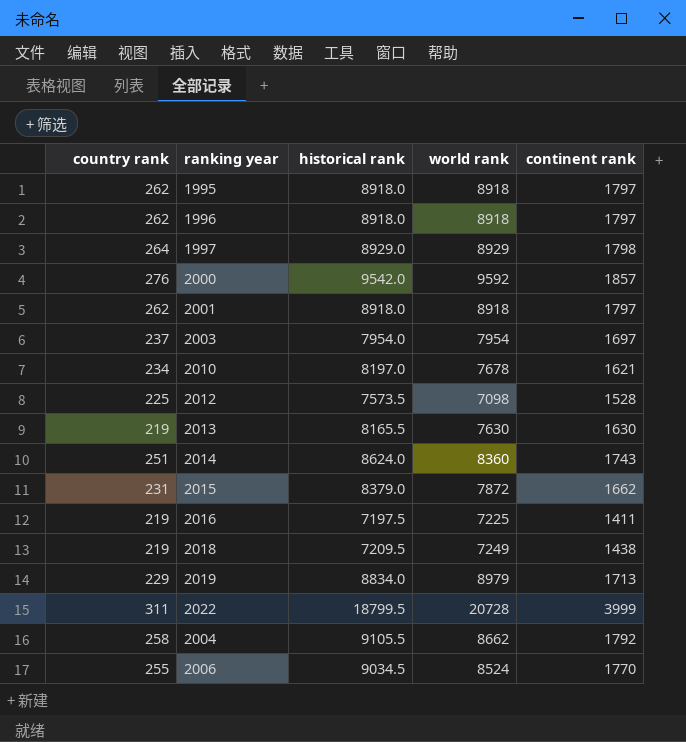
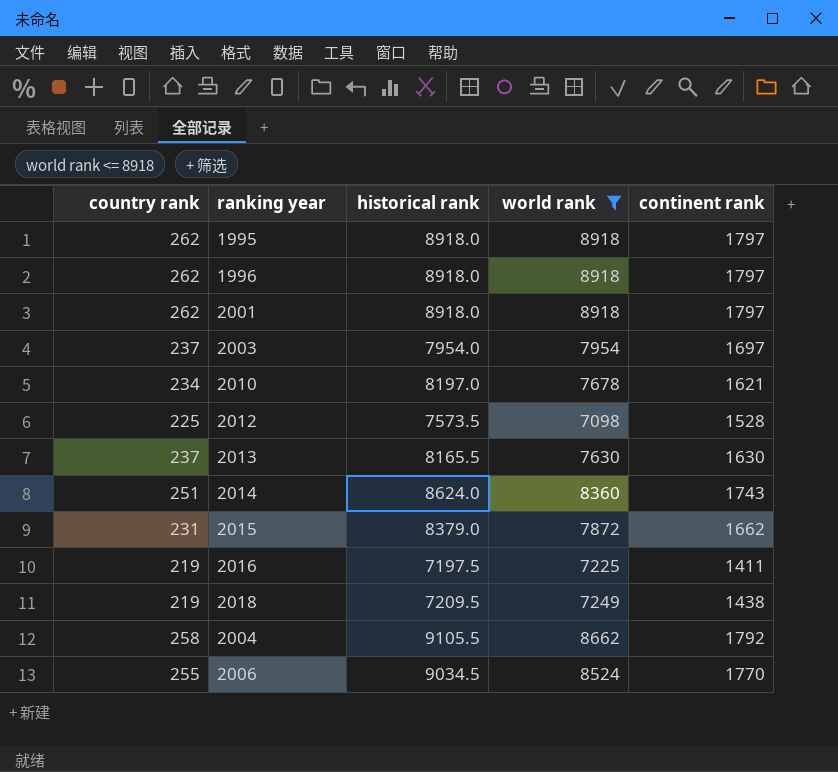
filter: none -> world rank <= 8918
2013 | country rank: 219 -> 237

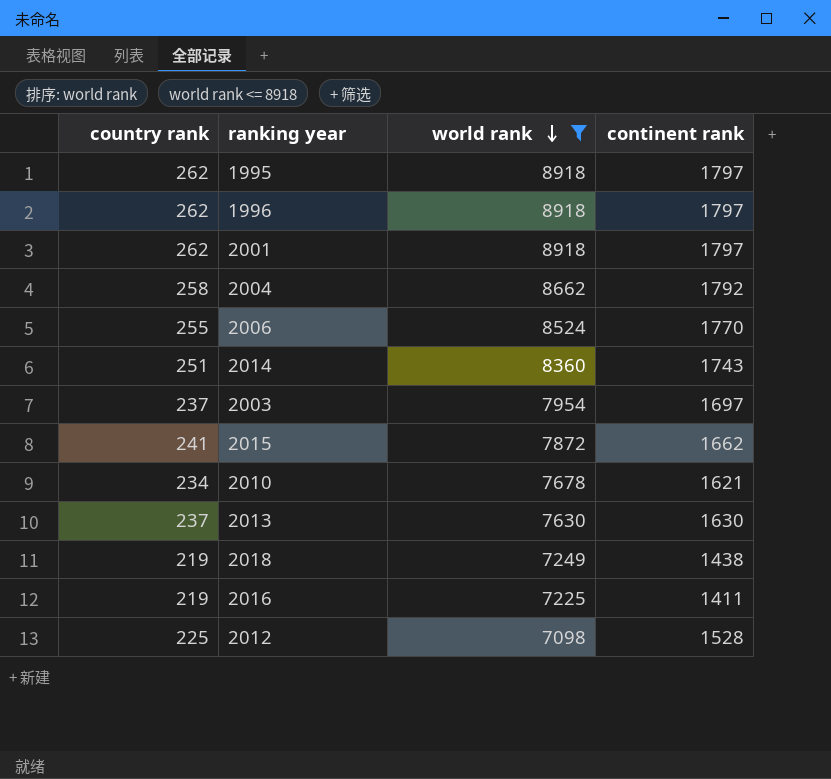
row order: none -> world rank descending
column historical rank | position: 3 -> none
2015 | country rank: 231 -> 241

